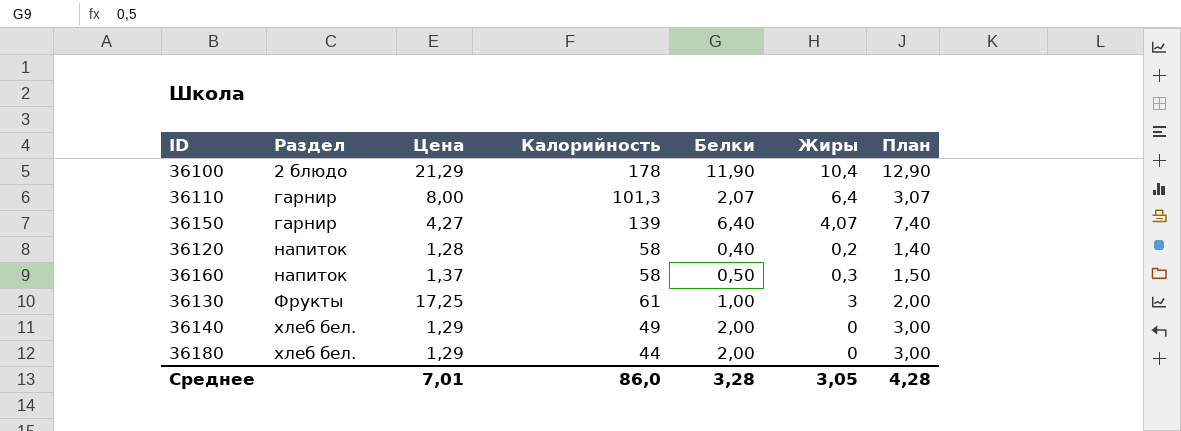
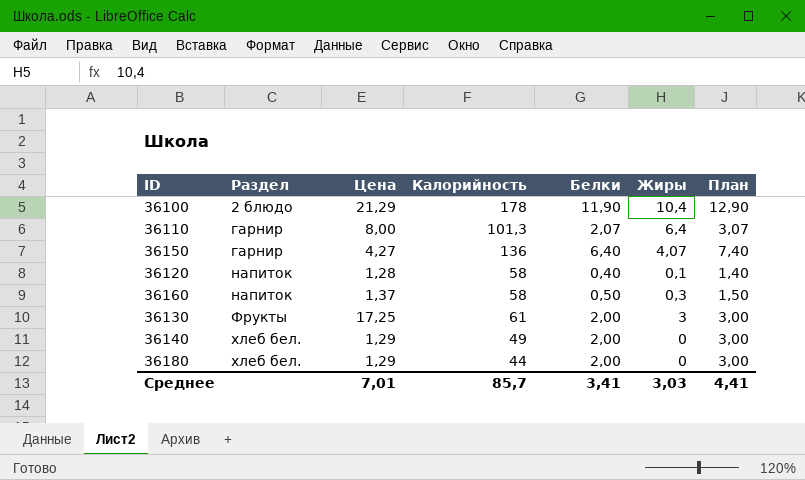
36150 | Калорийность: 139 -> 136
36120 | Жиры: 0,2 -> 0,1
36130 | Белки: 1,00 -> 2,00
36130 | План: 2,00 -> 3,00
Среднее | Калорийность: 86,0 -> 85,7
Среднее | Белки: 3,28 -> 3,41
Среднее | Жиры: 3,05 -> 3,03
Среднее | План: 4,28 -> 4,41

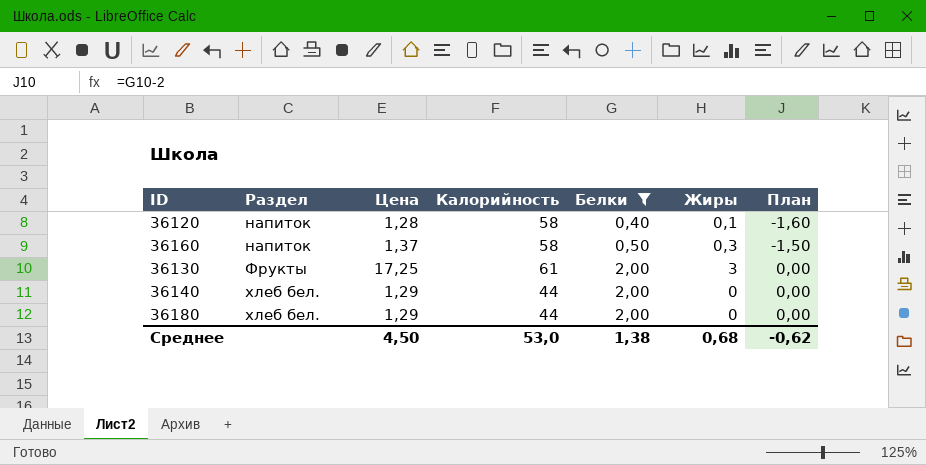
filter: none -> Белки <= 2,00
column План | formula: [Белки] + 1 -> [Белки] - 2
36140 | Калорийность: 49 -> 44
Среднее | Цена: 7,01 -> 4,50
Среднее | Калорийность: 85,7 -> 53,0
Среднее | Белки: 3,41 -> 1,38
Среднее | Жиры: 3,03 -> 0,68
Среднее | План: 4,41 -> -0,62

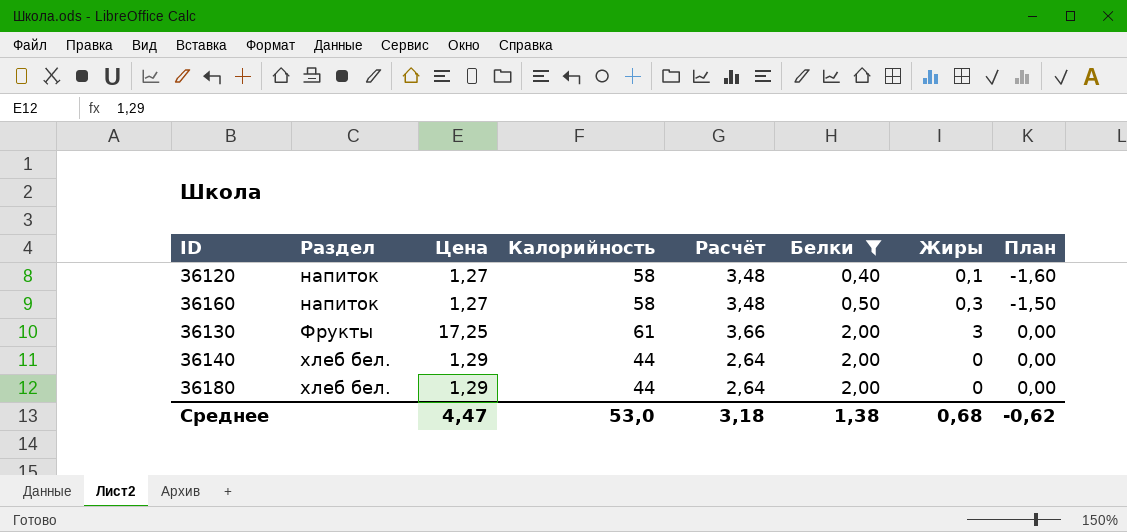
column Расчёт | formula: none -> [Калорийность] * 0,06
36120 | Цена: 1,28 -> 1,27
36160 | Цена: 1,37 -> 1,27
Среднее | Цена: 4,50 -> 4,47

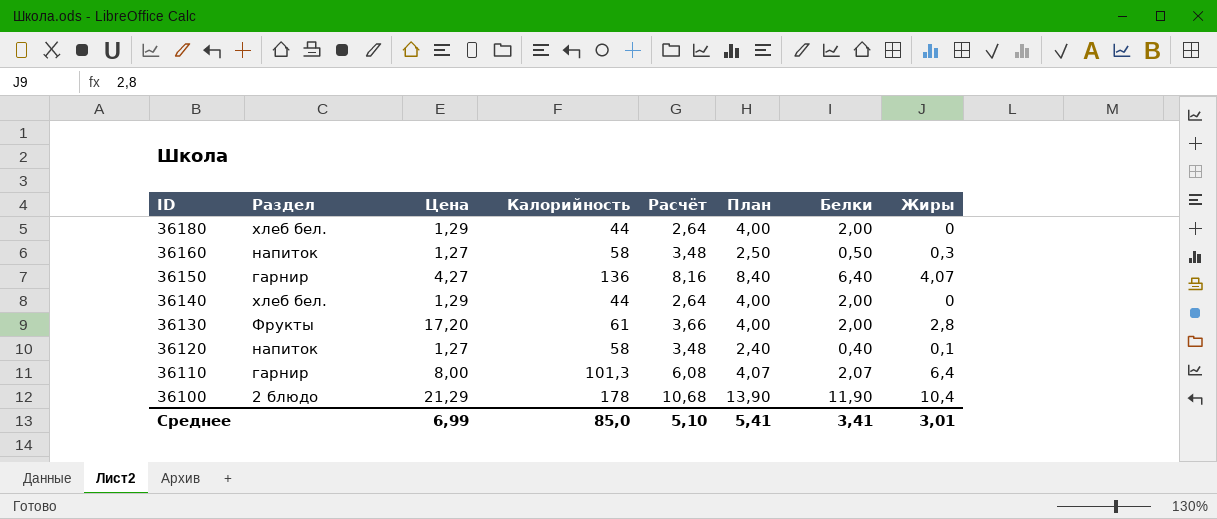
filter: Белки <= 2,00 -> none
row order: Раздел ascending -> ID descending
column План | formula: [Белки] - 2 -> [Белки] + 2
column План | position: 8 -> 6
36130 | Цена: 17,25 -> 17,20
36130 | Жиры: 3 -> 2,8
Среднее | Цена: 4,47 -> 6,99
Среднее | Калорийность: 53,0 -> 85,0
Среднее | Расчёт: 3,18 -> 5,10
Среднее | План: -0,62 -> 5,41
Среднее | Белки: 1,38 -> 3,41
Среднее | Жиры: 0,68 -> 3,01

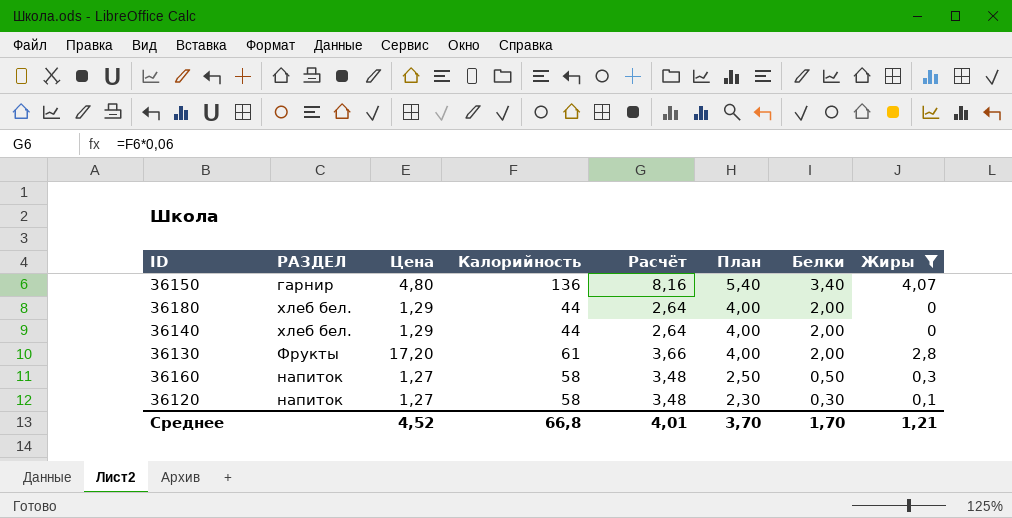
filter: none -> Жиры <= 4,07
row order: ID descending -> План descending
column name: Раздел -> РАЗДЕЛ
36150 | Цена: 4,27 -> 4,80
36150 | План: 8,40 -> 5,40
36150 | Белки: 6,40 -> 3,40
36120 | План: 2,40 -> 2,30
36120 | Белки: 0,40 -> 0,30
Среднее | Цена: 6,99 -> 4,52
Среднее | Калорийность: 85,0 -> 66,8
Среднее | Расчёт: 5,10 -> 4,01
Среднее | План: 5,41 -> 3,70
Среднее | Белки: 3,41 -> 1,70
Среднее | Жиры: 3,01 -> 1,21

